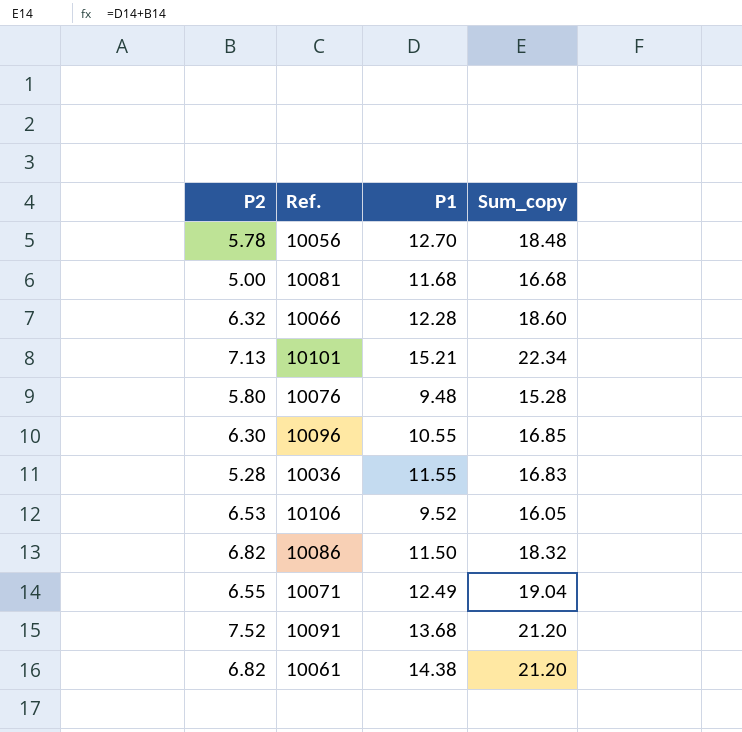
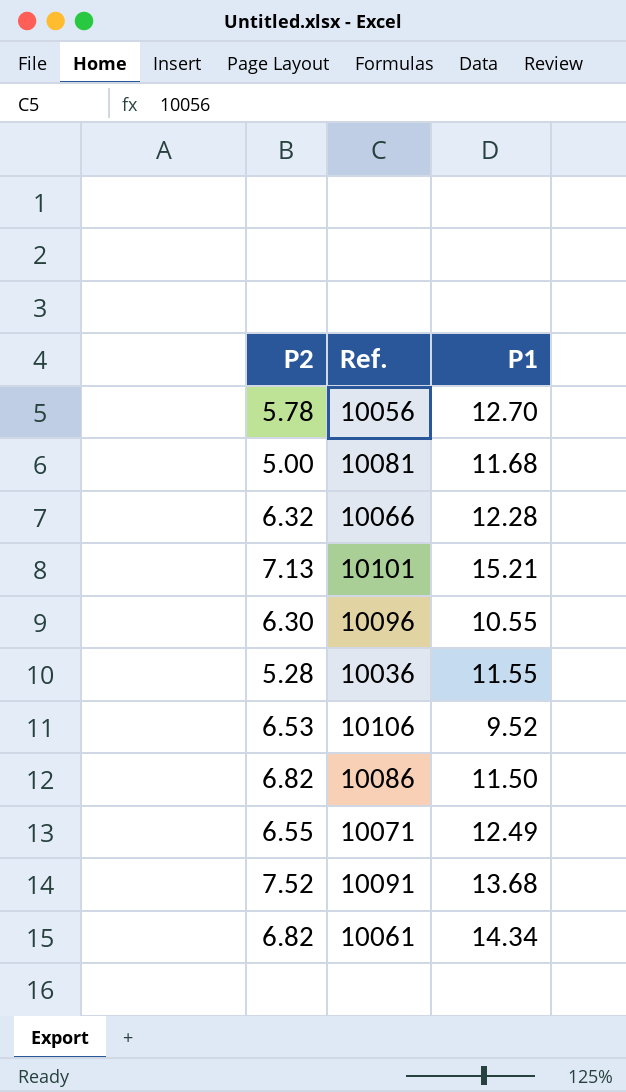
column Sum_copy | formula: [P2] + [P1] -> none
row 10076: 5.80 | 9.48 | 15.28 -> none
10061 | P1: 14.38 -> 14.34

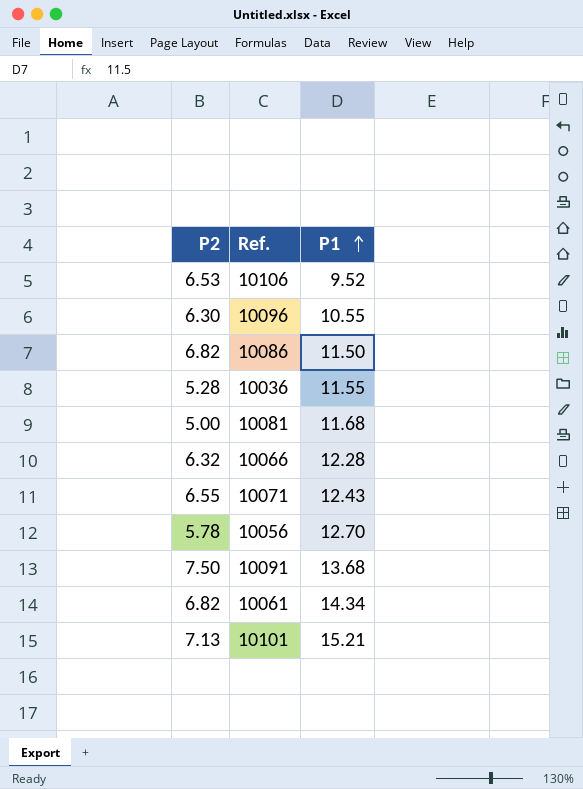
row order: none -> P1 ascending
10071 | P1: 12.49 -> 12.43
10091 | P2: 7.52 -> 7.50

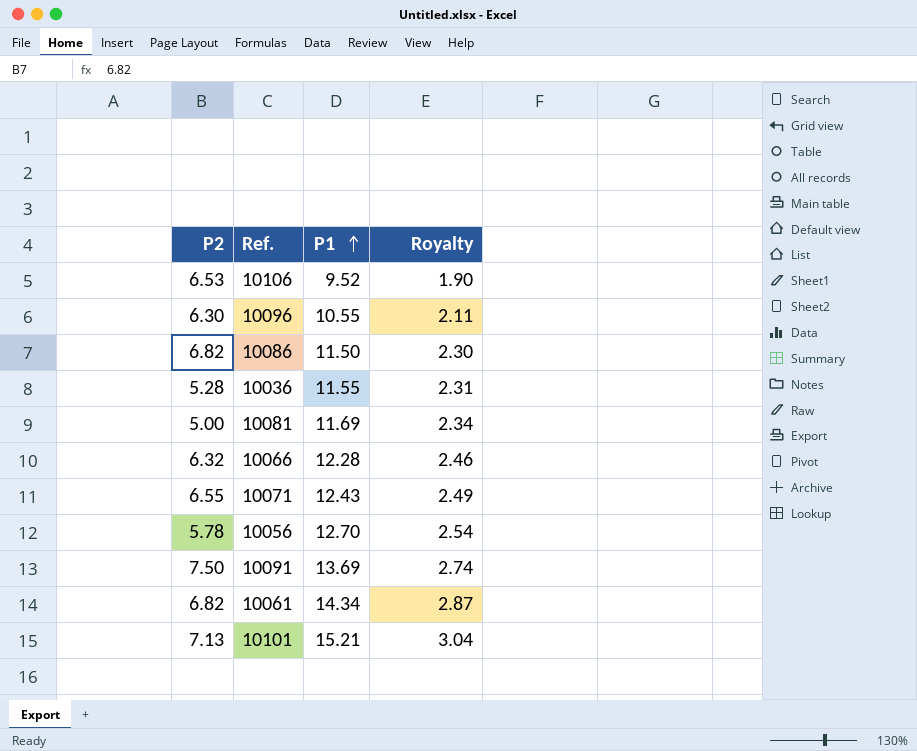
column Royalty | formula: none -> [P1] * 0.2
10081 | P1: 11.68 -> 11.69
10091 | P1: 13.68 -> 13.69

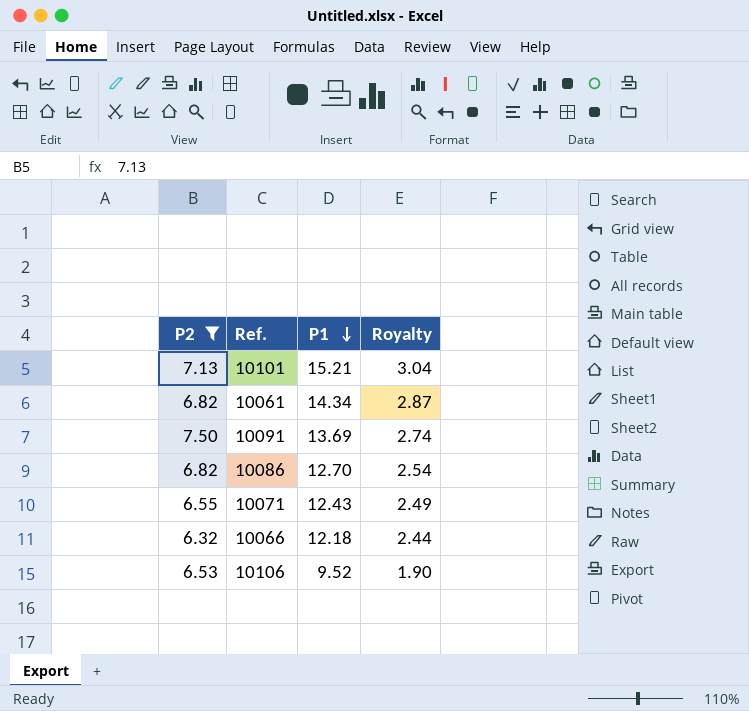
filter: none -> P2 >= 6.32
row order: P1 ascending -> P1 descending
10086 | P1: 11.50 -> 12.70
10086 | Royalty: 2.30 -> 2.54
10066 | P1: 12.28 -> 12.18
10066 | Royalty: 2.46 -> 2.44

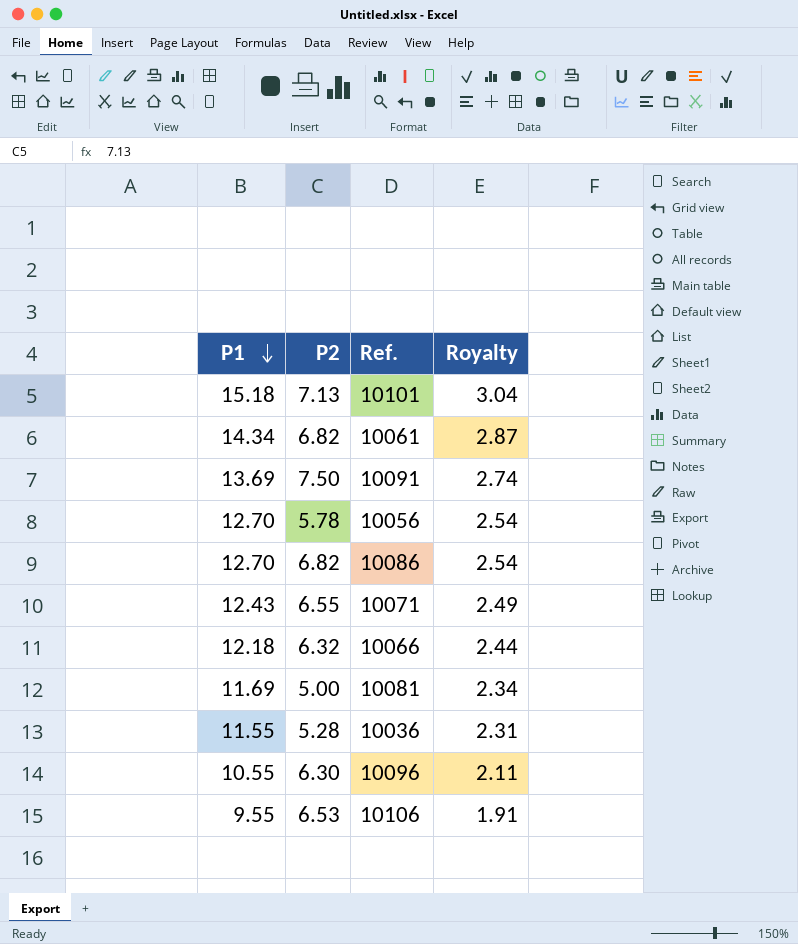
filter: P2 >= 6.32 -> none
column P1 | position: 3 -> 1
10101 | P1: 15.21 -> 15.18
10106 | P1: 9.52 -> 9.55
10106 | Royalty: 1.90 -> 1.91

